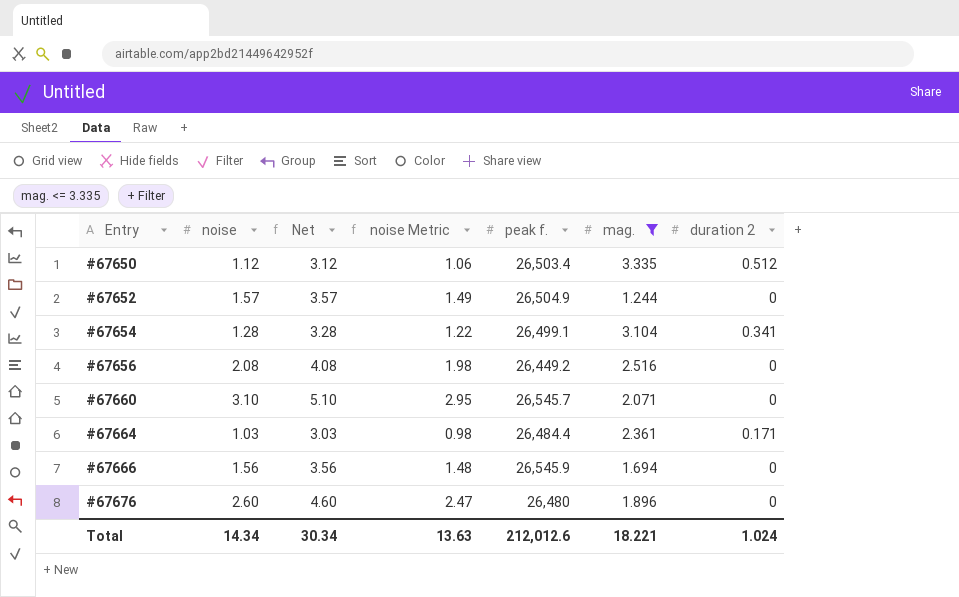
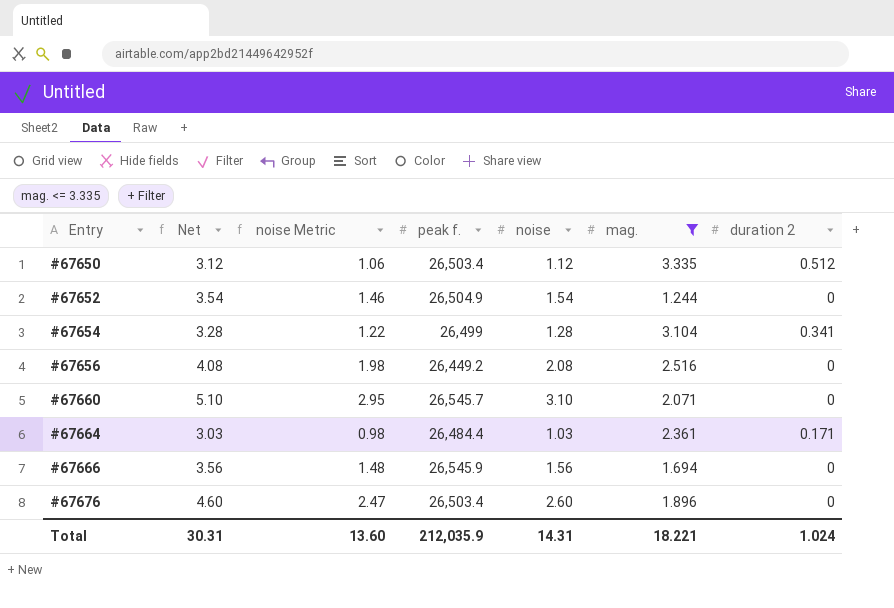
column noise | position: 2 -> 5
#67652 | Net: 3.57 -> 3.54
#67652 | noise Metric: 1.49 -> 1.46
#67652 | noise: 1.57 -> 1.54
#67654 | peak f.: 26,499.1 -> 26,499
#67676 | peak f.: 26,480 -> 26,503.4
Total | Net: 30.34 -> 30.31
Total | noise Metric: 13.63 -> 13.60
Total | peak f.: 212,012.6 -> 212,035.9
Total | noise: 14.34 -> 14.31

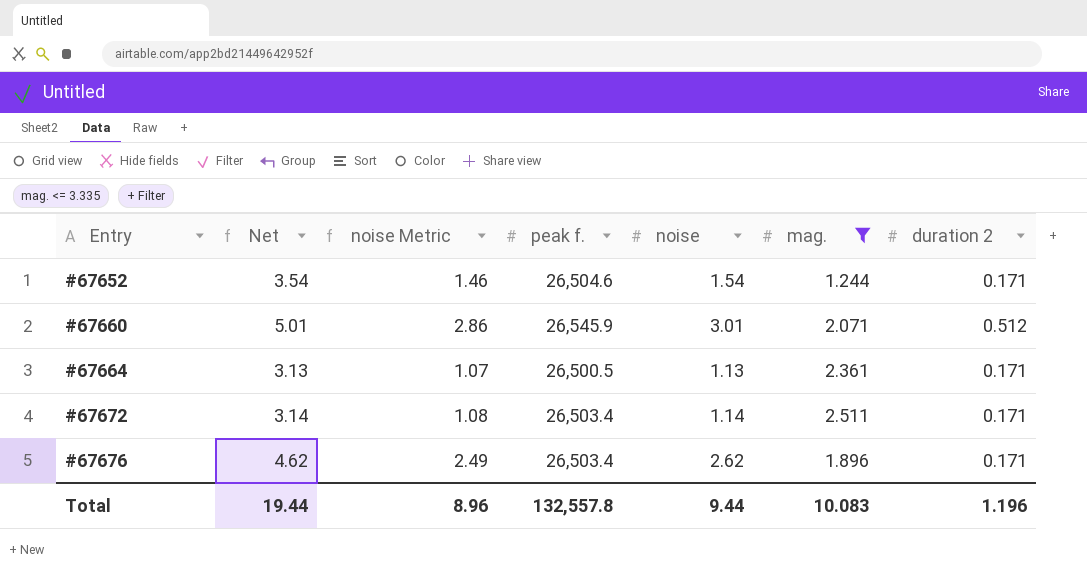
row #67650: 3.12 | 1.06 | 26,503.4 | 1.12 | 3.335 | 0.512 -> none
row #67654: 3.28 | 1.22 | 26,499 | 1.28 | 3.104 | 0.341 -> none
row #67656: 4.08 | 1.98 | 26,449.2 | 2.08 | 2.516 | 0 -> none
row #67666: 3.56 | 1.48 | 26,545.9 | 1.56 | 1.694 | 0 -> none
#67652 | peak f.: 26,504.9 -> 26,504.6
#67652 | duration 2: 0 -> 0.171
#67660 | Net: 5.10 -> 5.01
#67660 | noise Metric: 2.95 -> 2.86
#67660 | peak f.: 26,545.7 -> 26,545.9
#67660 | noise: 3.10 -> 3.01
#67660 | duration 2: 0 -> 0.512
#67664 | Net: 3.03 -> 3.13
#67664 | noise Metric: 0.98 -> 1.07
#67664 | peak f.: 26,484.4 -> 26,500.5
#67664 | noise: 1.03 -> 1.13
row #67672: none -> 3.14 | 1.08 | 26,503.4 | 1.14 | 2.511 | 0.171
#67676 | Net: 4.60 -> 4.62
#67676 | noise Metric: 2.47 -> 2.49
#67676 | noise: 2.60 -> 2.62
#67676 | duration 2: 0 -> 0.171
Total | Net: 30.31 -> 19.44
Total | noise Metric: 13.60 -> 8.96
Total | peak f.: 212,035.9 -> 132,557.8
Total | noise: 14.31 -> 9.44
Total | mag.: 18.221 -> 10.083
Total | duration 2: 1.024 -> 1.196

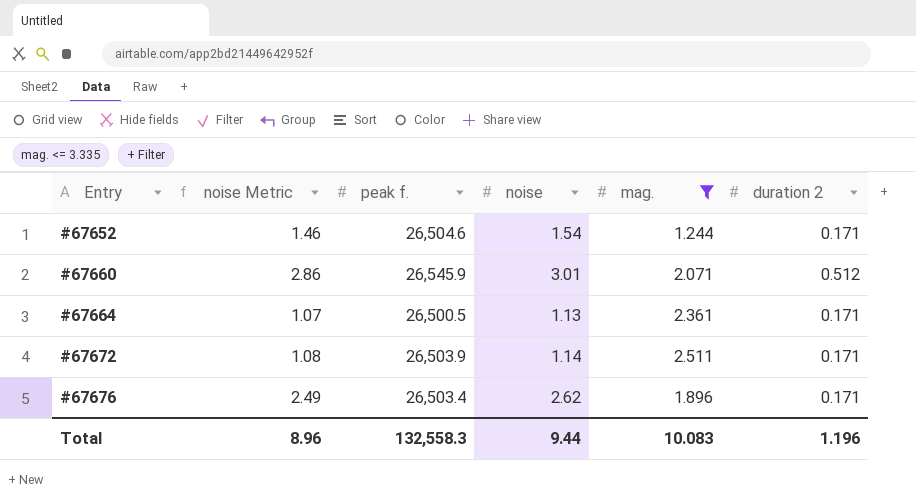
column Net | formula: [noise] + 2 -> none
#67672 | peak f.: 26,503.4 -> 26,503.9
Total | peak f.: 132,557.8 -> 132,558.3

